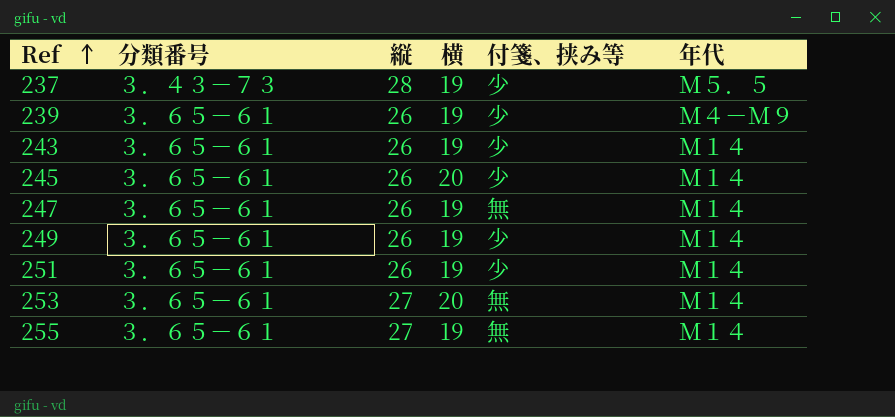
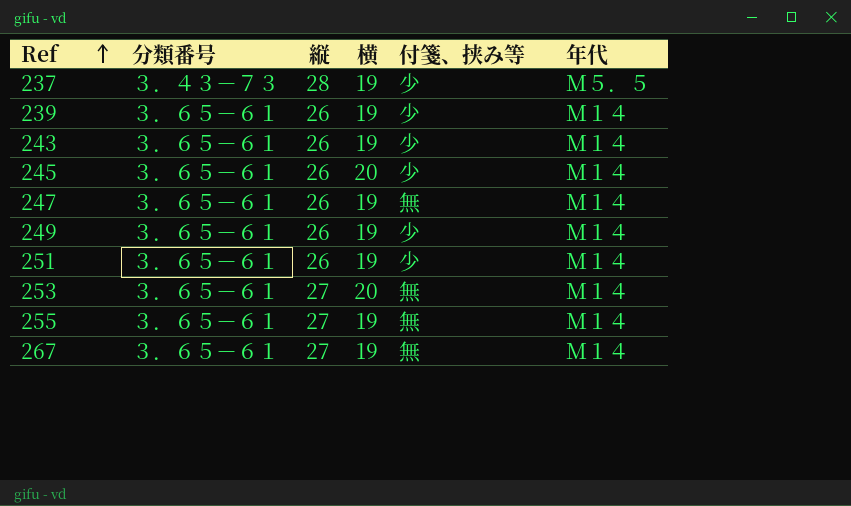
239 | 年代: Ｍ４－Ｍ９ -> Ｍ１４
row 267: none -> ３．６５－６１ | 27 | 19 | 無 | Ｍ１４

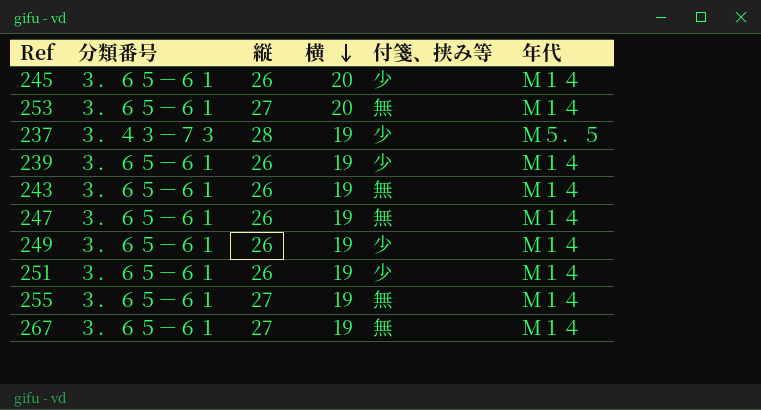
row order: Ref ascending -> 横 descending
243 | 付箋、挟み等: 少 -> 無

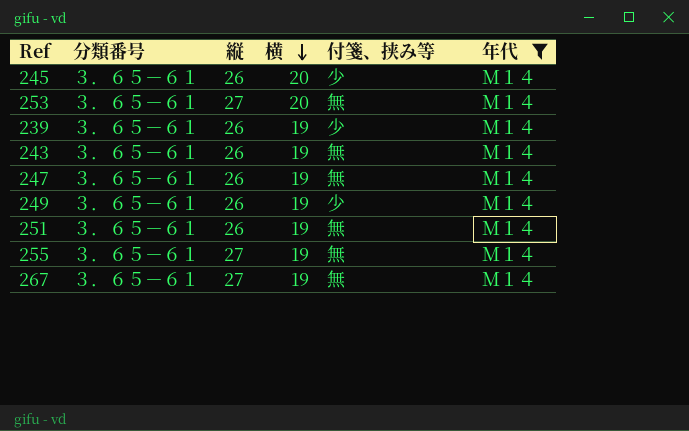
filter: none -> 年代 = Ｍ１４
251 | 付箋、挟み等: 少 -> 無

